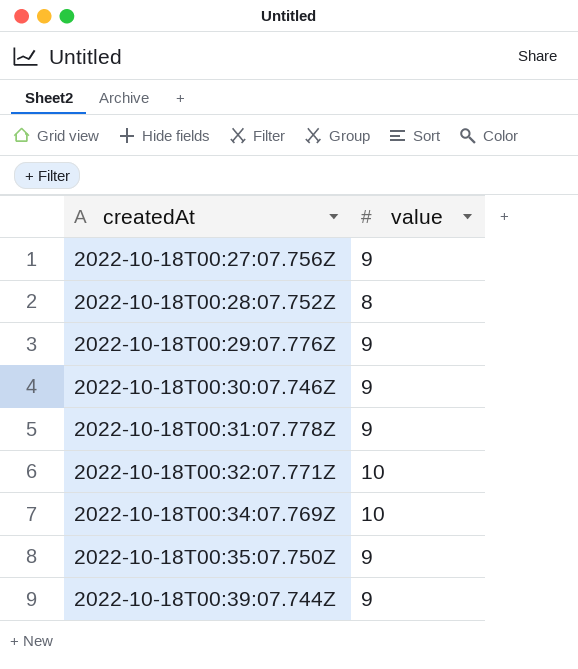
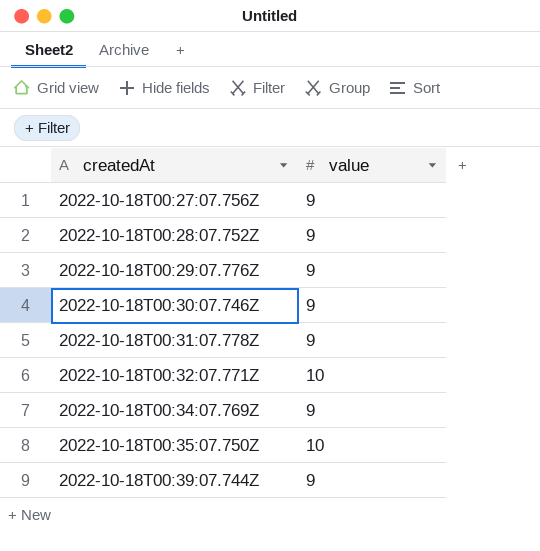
2022-10-18T00:28:07.752Z | value: 8 -> 9
2022-10-18T00:34:07.769Z | value: 10 -> 9
2022-10-18T00:35:07.750Z | value: 9 -> 10

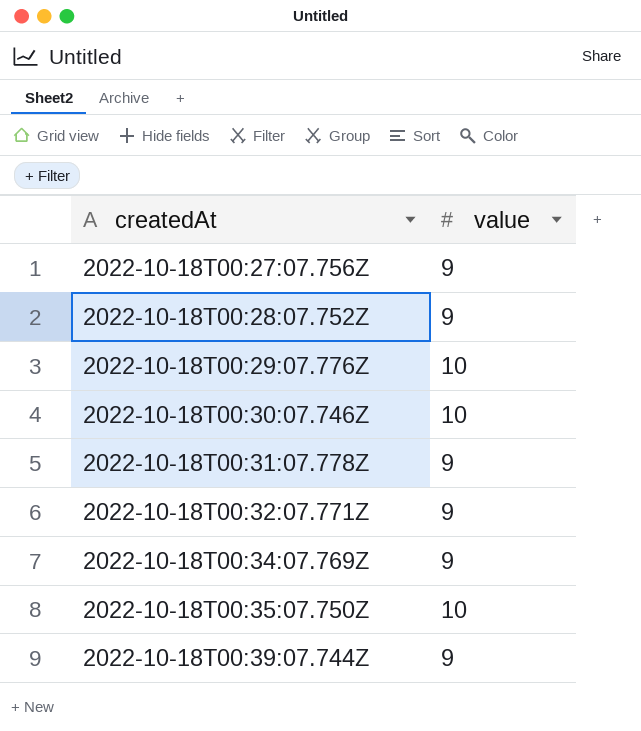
2022-10-18T00:29:07.776Z | value: 9 -> 10
2022-10-18T00:30:07.746Z | value: 9 -> 10
2022-10-18T00:32:07.771Z | value: 10 -> 9

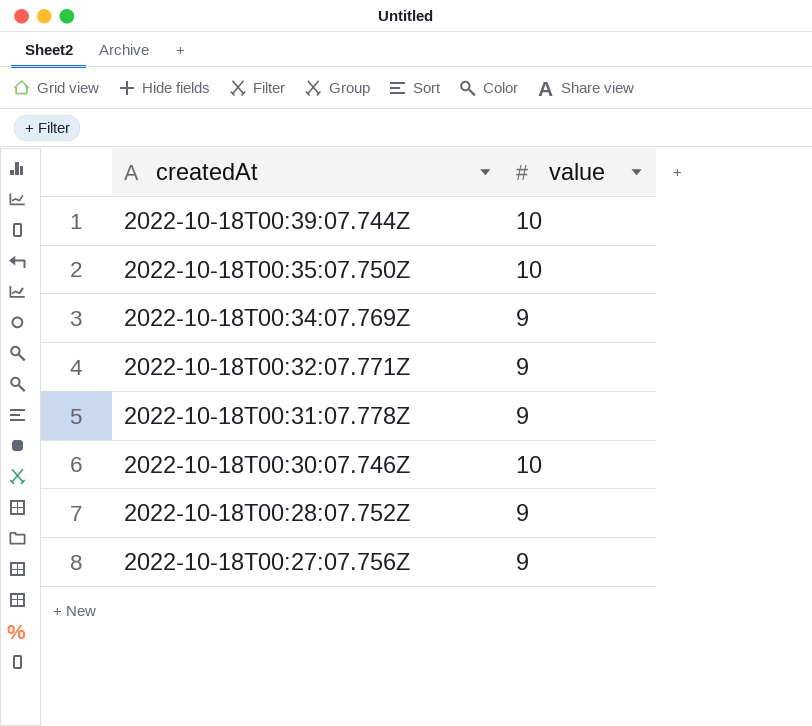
row order: createdAt ascending -> createdAt descending
row 2022-10-18T00:29:07.776Z: 10 -> none
2022-10-18T00:39:07.744Z | value: 9 -> 10

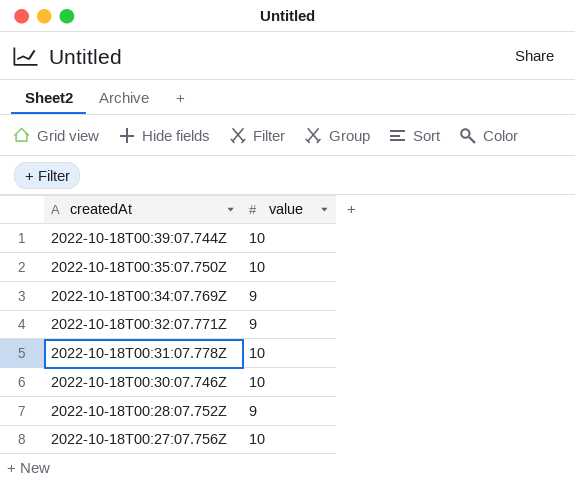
2022-10-18T00:31:07.778Z | value: 9 -> 10
2022-10-18T00:27:07.756Z | value: 9 -> 10

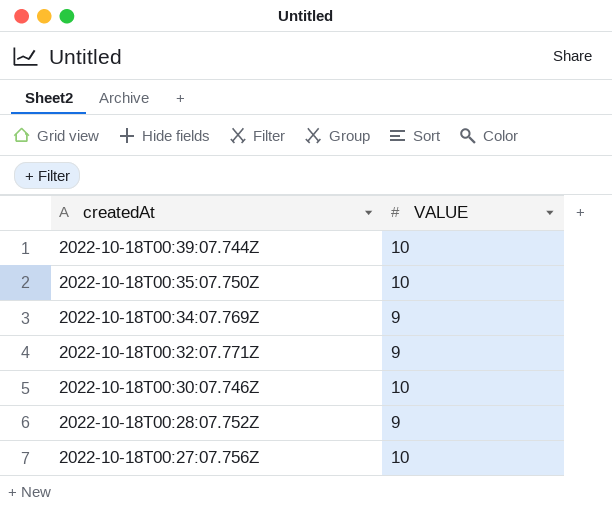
column name: value -> VALUE
row 2022-10-18T00:31:07.778Z: 10 -> none

